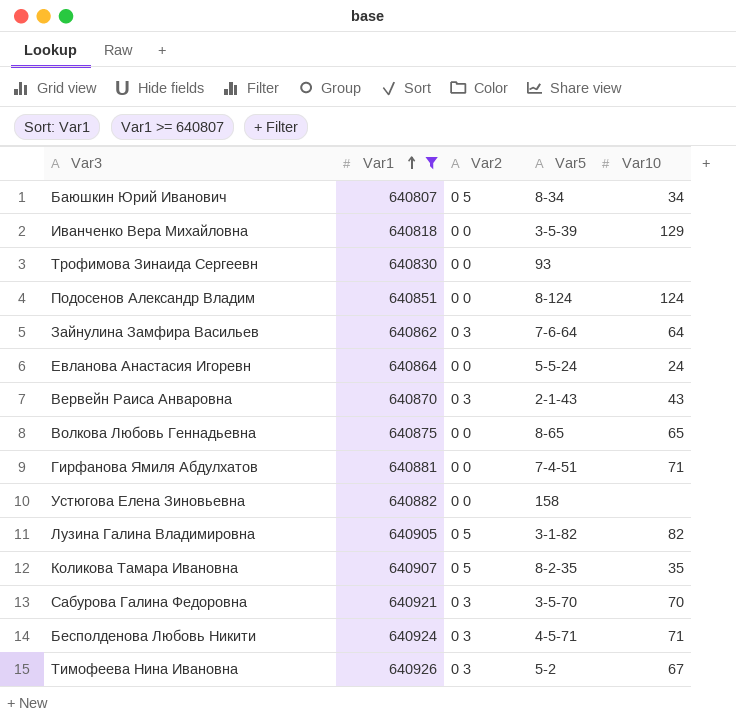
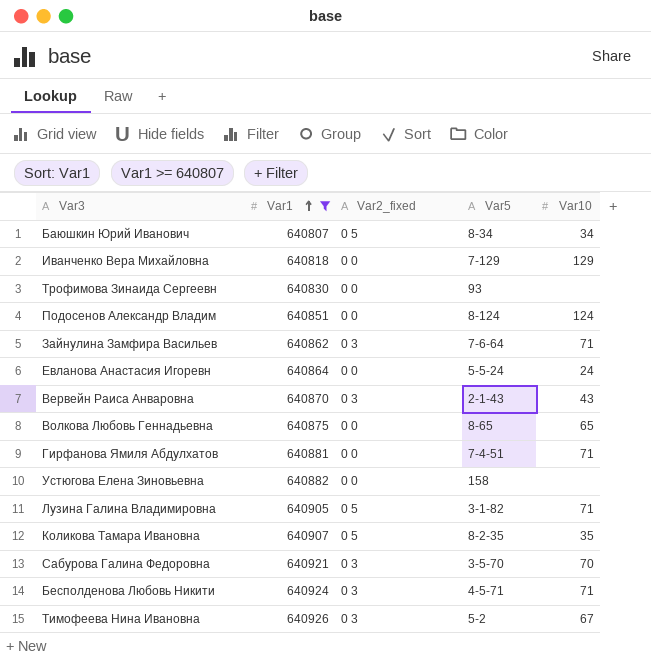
column name: Var2 -> Var2_fixed
Иванченко Вера Михайловна | Var5: 3-5-39 -> 7-129
Зайнулина Замфира Васильев | Var10: 64 -> 71
Лузина Галина Владимировна | Var10: 82 -> 71

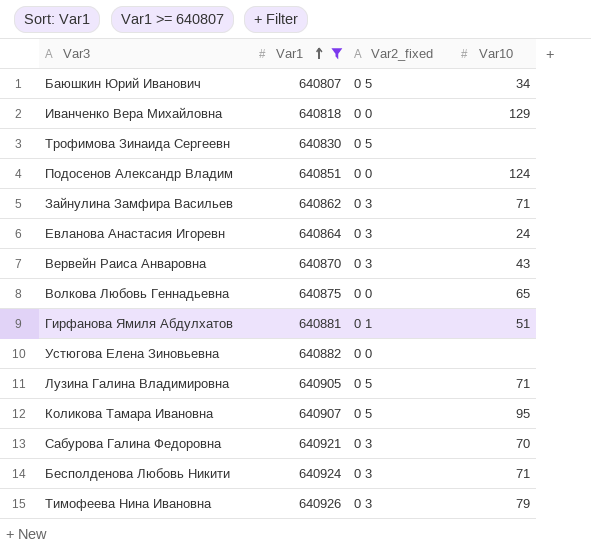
column Var5 | position: 4 -> none
Трофимова Зинаида Сергеевн | Var2_fixed: 0 0 -> 0 5
Евланова Анастасия Игоревн | Var2_fixed: 0 0 -> 0 3
Гирфанова Ямиля Абдулхатов | Var2_fixed: 0 0 -> 0 1
Гирфанова Ямиля Абдулхатов | Var10: 71 -> 51
Коликова Тамара Ивановна | Var10: 35 -> 95
Тимофеева Нина Ивановна | Var10: 67 -> 79

